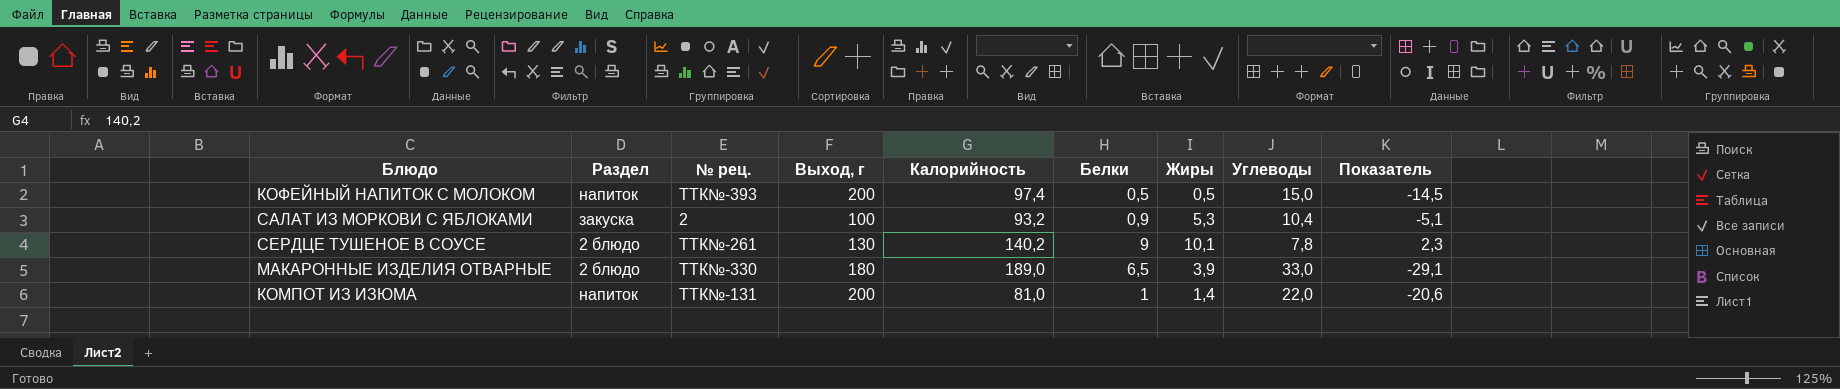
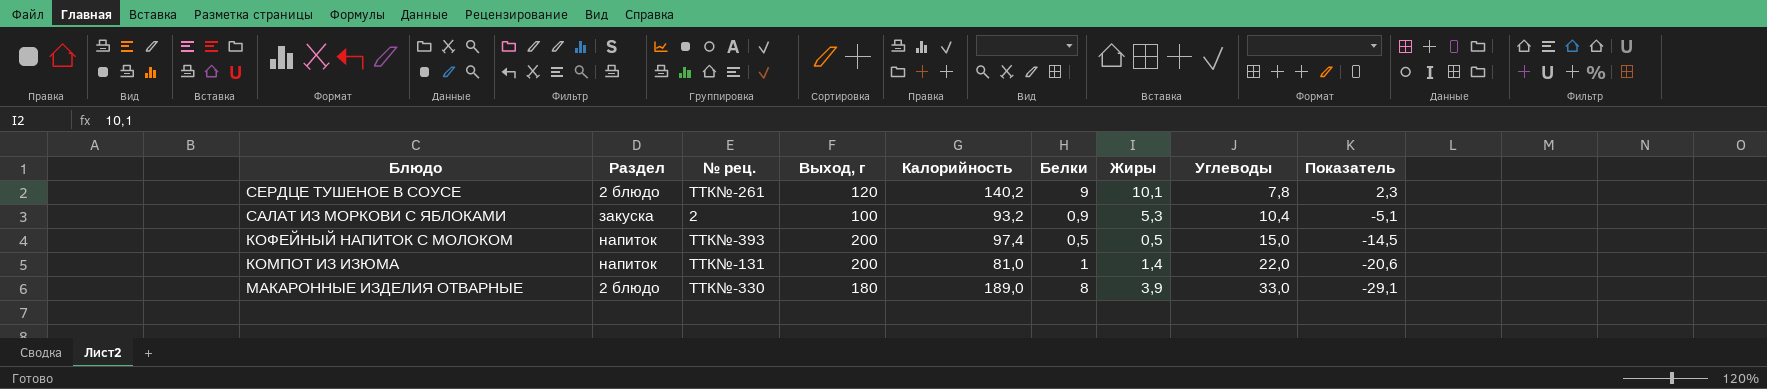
row order: none -> Углеводы ascending
СЕРДЦЕ ТУШЕНОЕ В СОУСЕ | Выход, г: 130 -> 120
МАКАРОННЫЕ ИЗДЕЛИЯ ОТВАРНЫЕ | Белки: 6,5 -> 8

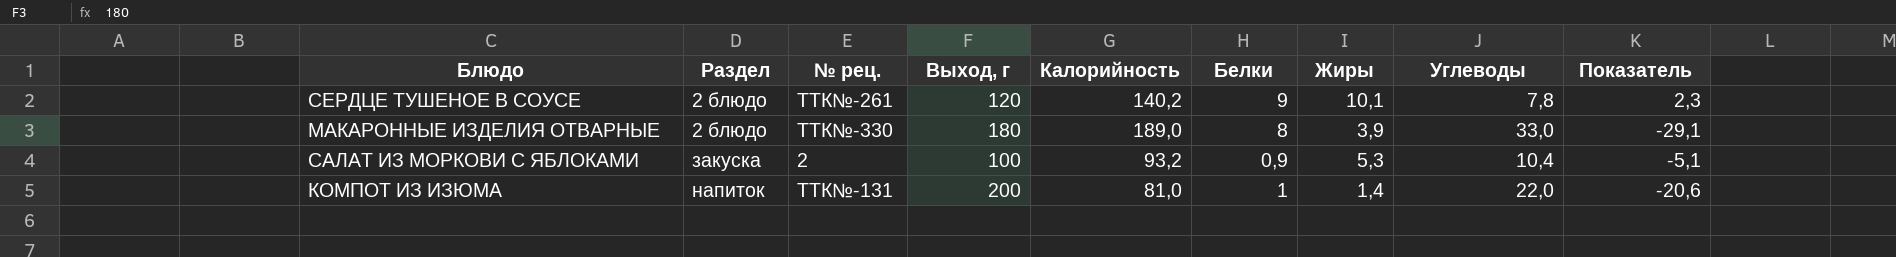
row order: Углеводы ascending -> Раздел ascending
row КОФЕЙНЫЙ НАПИТОК С МОЛОКОМ: напиток | ТТК№-393 | 200 | 97,4 | 0,5 | 0,5 | 15,0 | -14,5 -> none

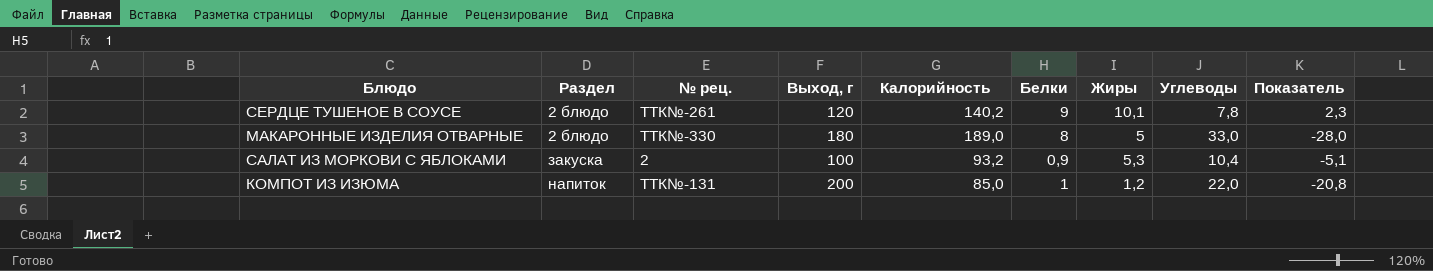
МАКАРОННЫЕ ИЗДЕЛИЯ ОТВАРНЫЕ | Жиры: 3,9 -> 5
МАКАРОННЫЕ ИЗДЕЛИЯ ОТВАРНЫЕ | Показатель: -29,1 -> -28,0
КОМПОТ ИЗ ИЗЮМА | Калорийность: 81,0 -> 85,0
КОМПОТ ИЗ ИЗЮМА | Жиры: 1,4 -> 1,2
КОМПОТ ИЗ ИЗЮМА | Показатель: -20,6 -> -20,8

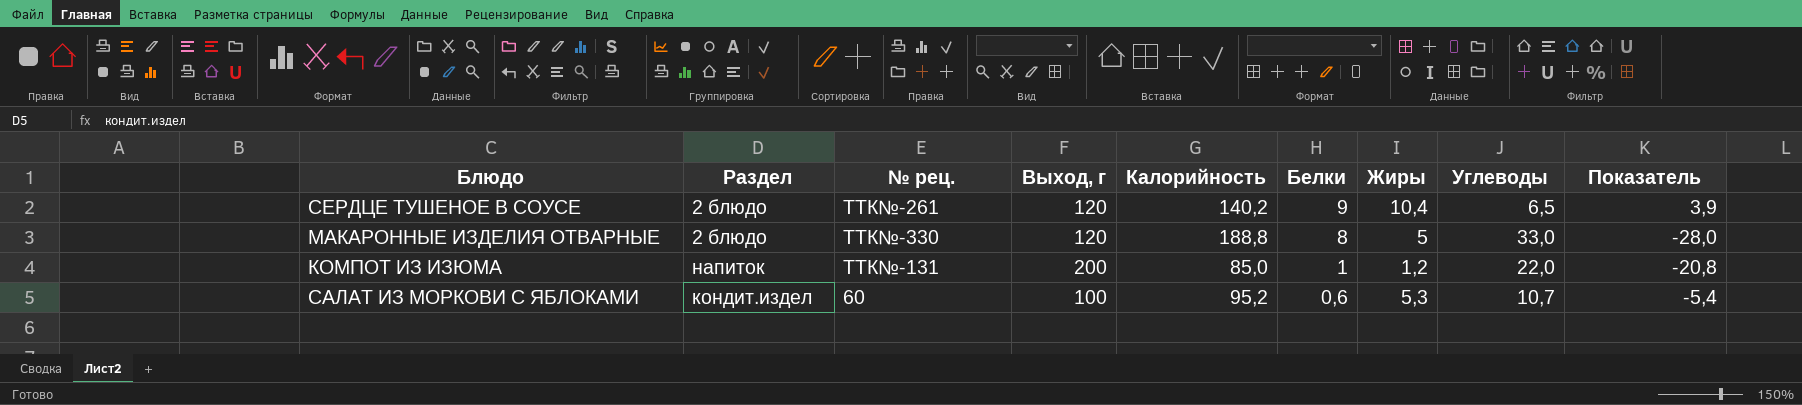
row order: Раздел ascending -> Белки descending
СЕРДЦЕ ТУШЕНОЕ В СОУСЕ | Жиры: 10,1 -> 10,4
СЕРДЦЕ ТУШЕНОЕ В СОУСЕ | Углеводы: 7,8 -> 6,5
СЕРДЦЕ ТУШЕНОЕ В СОУСЕ | Показатель: 2,3 -> 3,9
МАКАРОННЫЕ ИЗДЕЛИЯ ОТВАРНЫЕ | Выход, г: 180 -> 120
МАКАРОННЫЕ ИЗДЕЛИЯ ОТВАРНЫЕ | Калорийность: 189,0 -> 188,8
САЛАТ ИЗ МОРКОВИ С ЯБЛОКАМИ | Раздел: закуска -> кондит.издел
САЛАТ ИЗ МОРКОВИ С ЯБЛОКАМИ | № рец.: 2 -> 60
САЛАТ ИЗ МОРКОВИ С ЯБЛОКАМИ | Калорийность: 93,2 -> 95,2
САЛАТ ИЗ МОРКОВИ С ЯБЛОКАМИ | Белки: 0,9 -> 0,6
САЛАТ ИЗ МОРКОВИ С ЯБЛОКАМИ | Углеводы: 10,4 -> 10,7
САЛАТ ИЗ МОРКОВИ С ЯБЛОКАМИ | Показатель: -5,1 -> -5,4

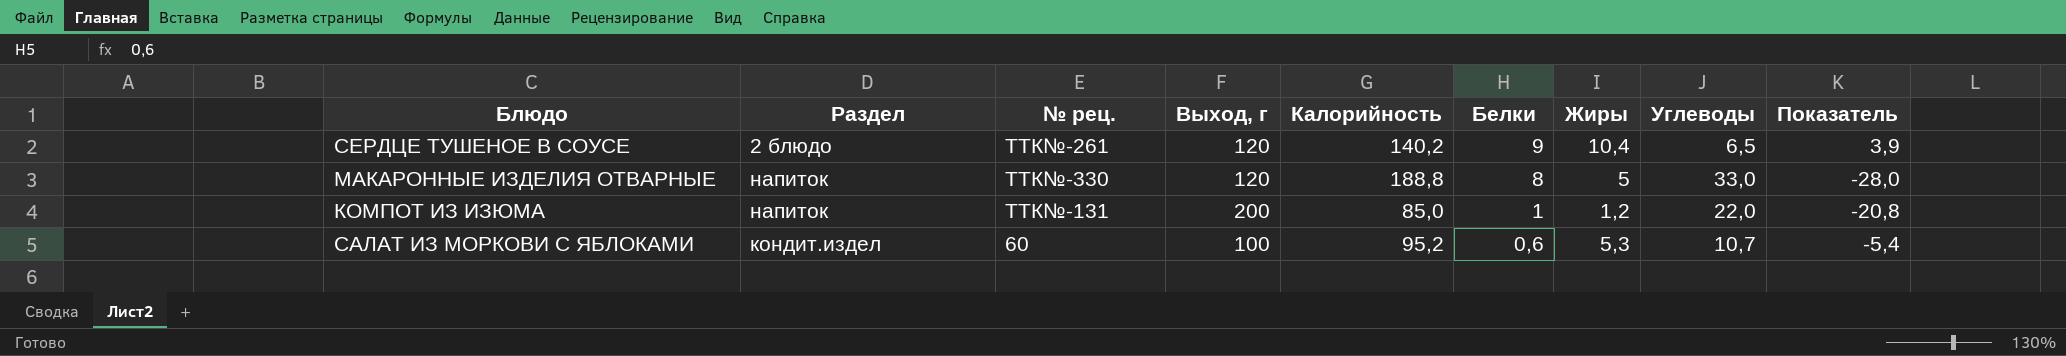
МАКАРОННЫЕ ИЗДЕЛИЯ ОТВАРНЫЕ | Раздел: 2 блюдо -> напиток

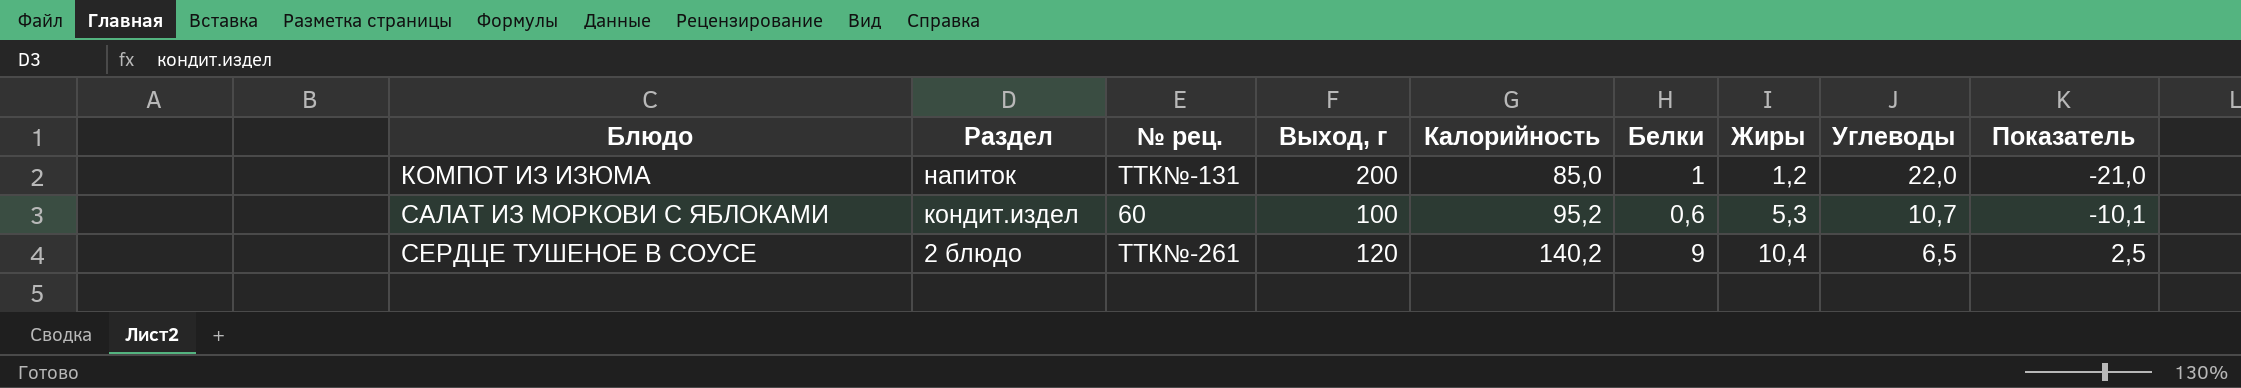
row order: Белки descending -> Блюдо ascending
column Показатель | formula: [Жиры] - [Углеводы] -> [Белки] - [Углеводы]
row МАКАРОННЫЕ ИЗДЕЛИЯ ОТВАРНЫЕ: напиток | ТТК№-330 | 120 | 188,8 | 8 | 5 | 33,0 | -28,0 -> none

